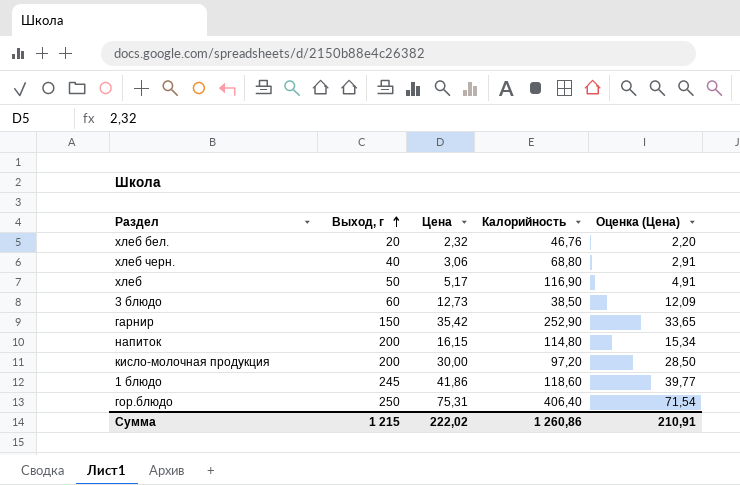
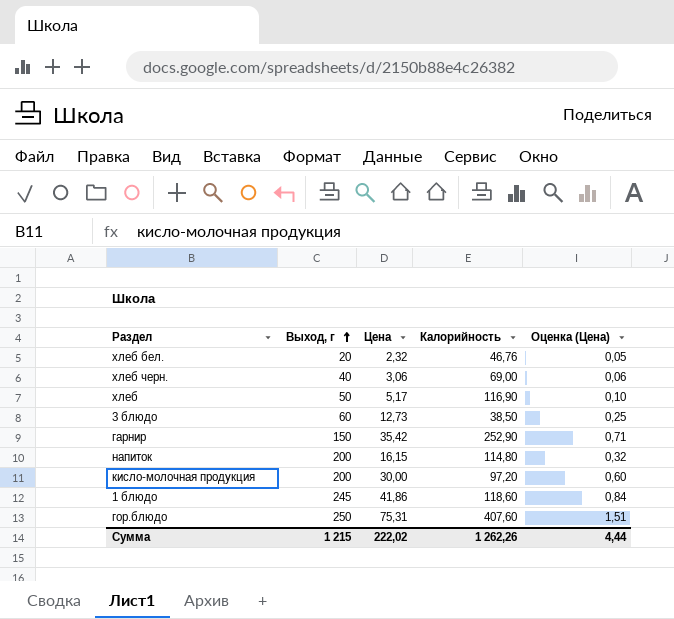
column Оценка (Цена) | formula: [Цена] * 0,95 -> [Цена] * 0,02
хлеб черн. | Калорийность: 68,80 -> 69,00
гор.блюдо | Калорийность: 406,40 -> 407,60
Сумма | Калорийность: 1 260,86 -> 1 262,26
Сумма | Оценка (Цена): 210,91 -> 4,44

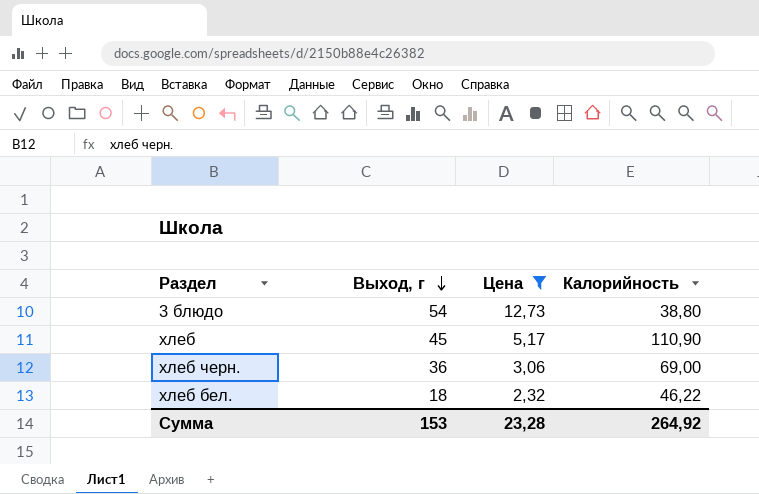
filter: none -> Цена <= 12,73
row order: Выход, г ascending -> Выход, г descending
column Оценка (Цена) | formula: [Цена] * 0,02 -> none
3 блюдо | Выход, г: 60 -> 54
3 блюдо | Калорийность: 38,50 -> 38,80
хлеб | Выход, г: 50 -> 45
хлеб | Калорийность: 116,90 -> 110,90
хлеб черн. | Выход, г: 40 -> 36
хлеб бел. | Выход, г: 20 -> 18
хлеб бел. | Калорийность: 46,76 -> 46,22
Сумма | Выход, г: 1 215 -> 153
Сумма | Цена: 222,02 -> 23,28
Сумма | Калорийность: 1 262,26 -> 264,92

